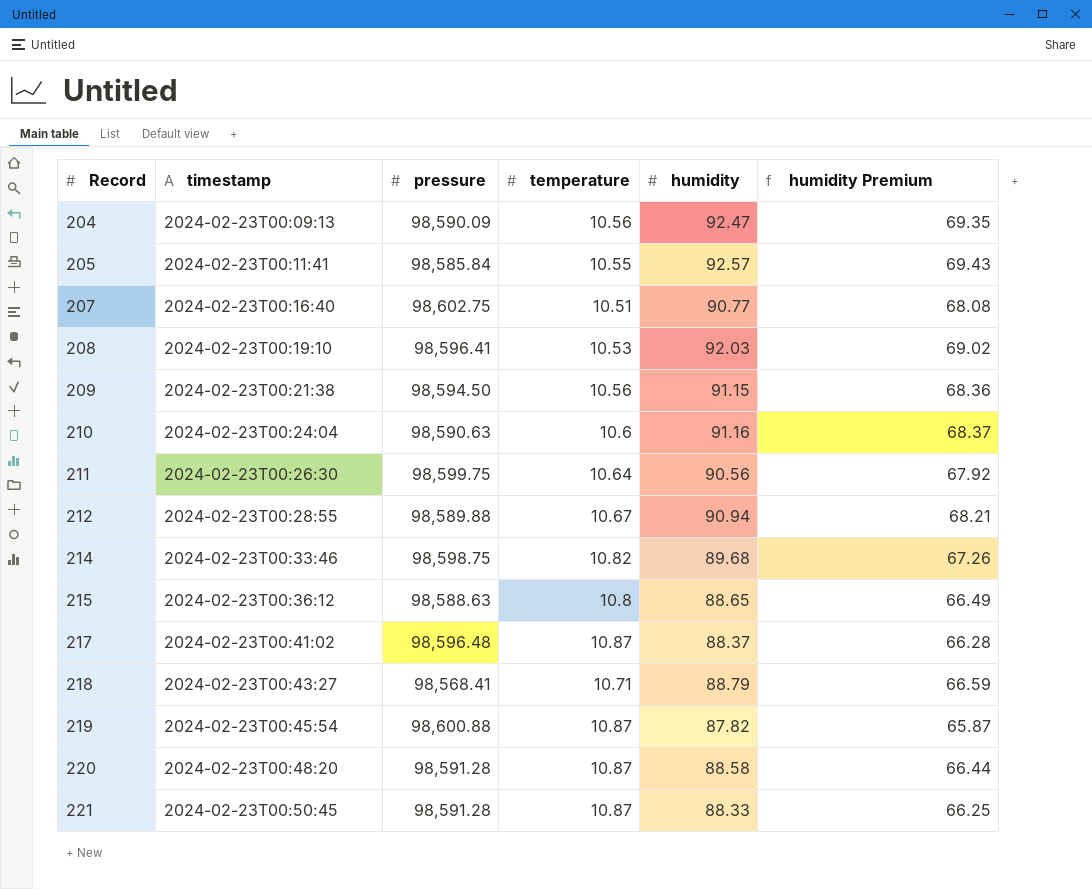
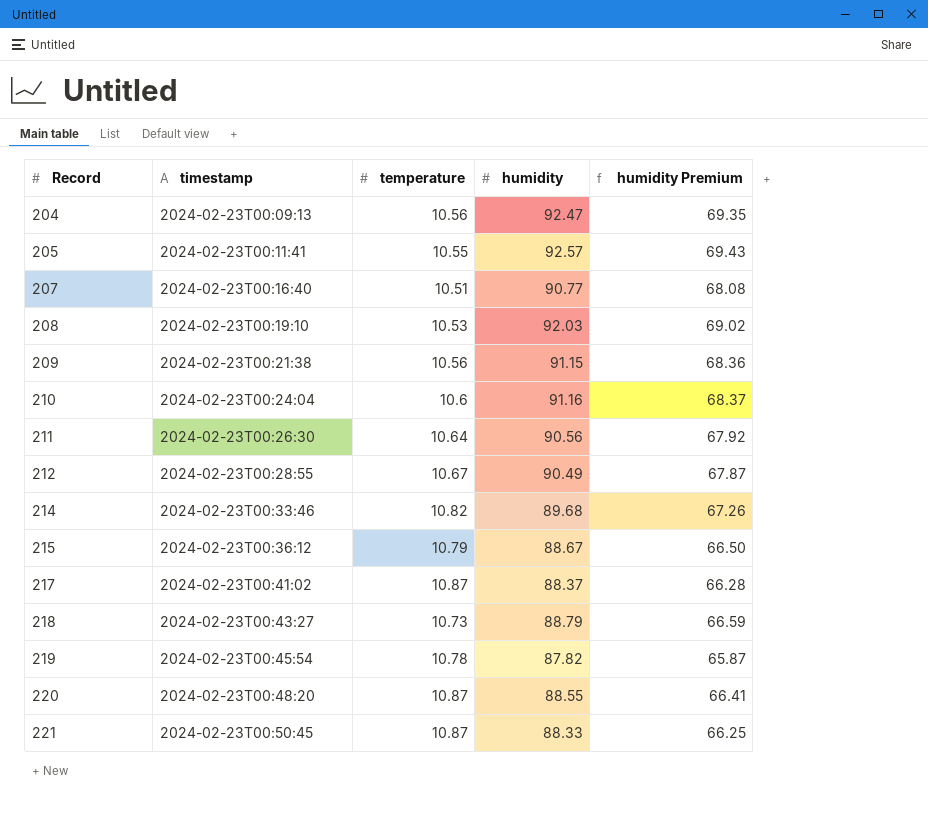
column pressure | position: 3 -> none
212 | humidity: 90.94 -> 90.49
212 | humidity Premium: 68.21 -> 67.87
215 | temperature: 10.8 -> 10.79
215 | humidity: 88.65 -> 88.67
215 | humidity Premium: 66.49 -> 66.50
218 | temperature: 10.71 -> 10.73
219 | temperature: 10.87 -> 10.78
220 | humidity: 88.58 -> 88.55
220 | humidity Premium: 66.44 -> 66.41

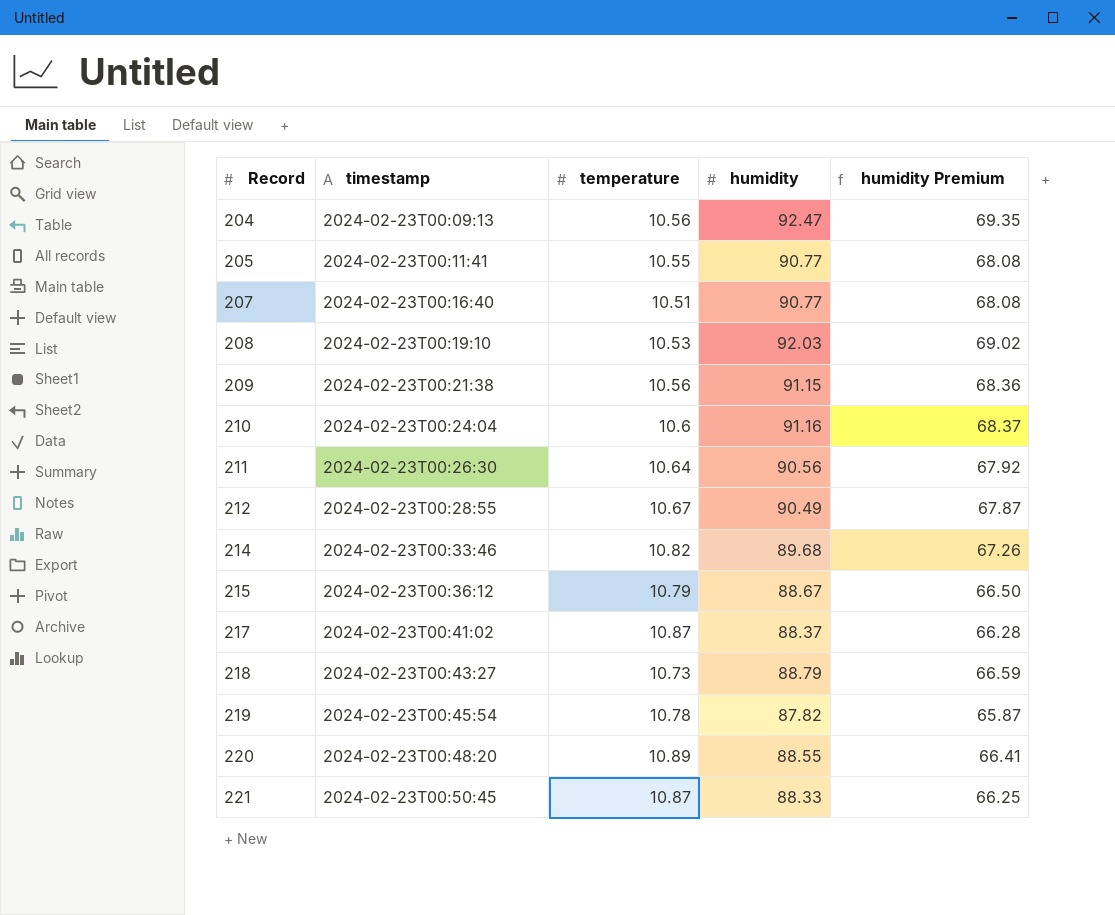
205 | humidity: 92.57 -> 90.77
205 | humidity Premium: 69.43 -> 68.08
220 | temperature: 10.87 -> 10.89

